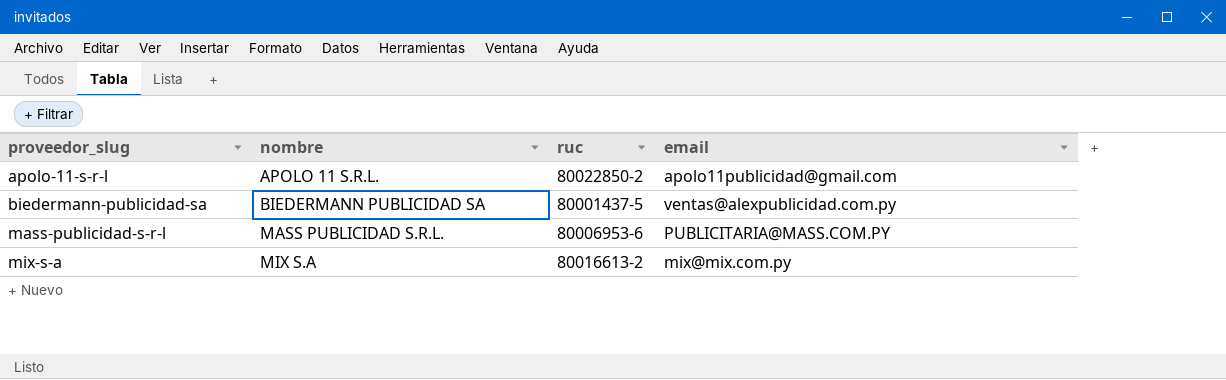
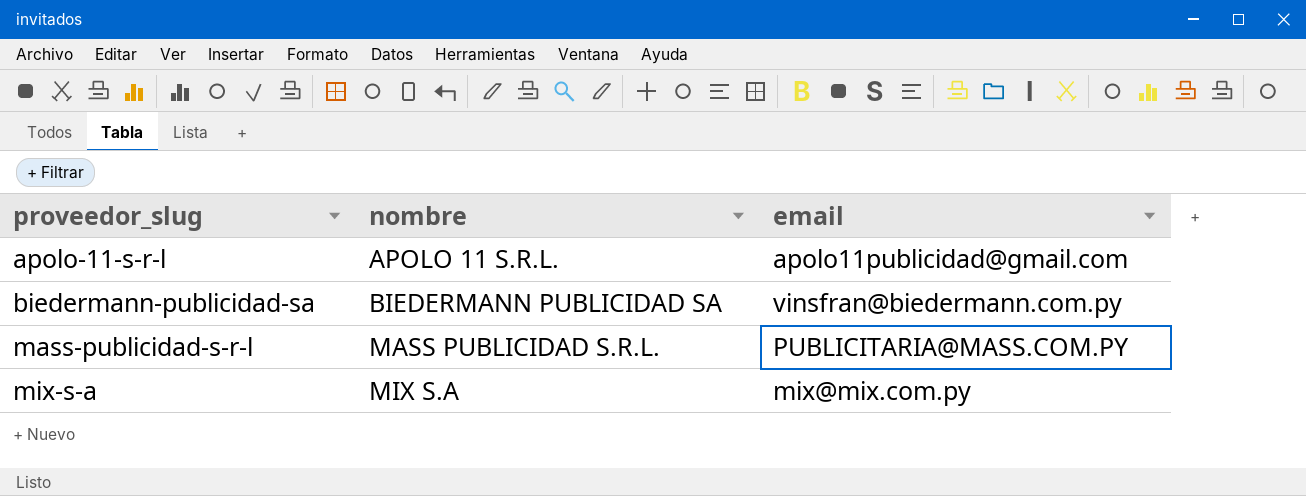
column ruc | position: 3 -> none
biedermann-publicidad-sa | email: ventas@alexpublicidad.com.py -> vinsfran@biedermann.com.py

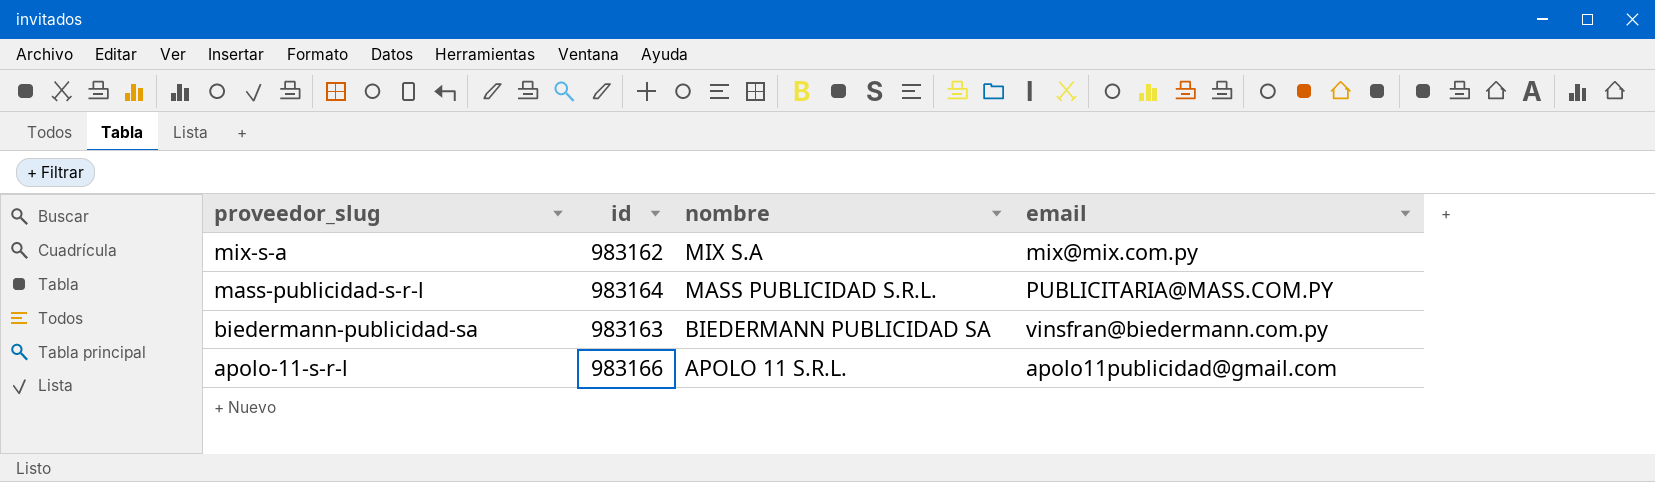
row order: proveedor_slug ascending -> proveedor_slug descending
column id | position: none -> 2

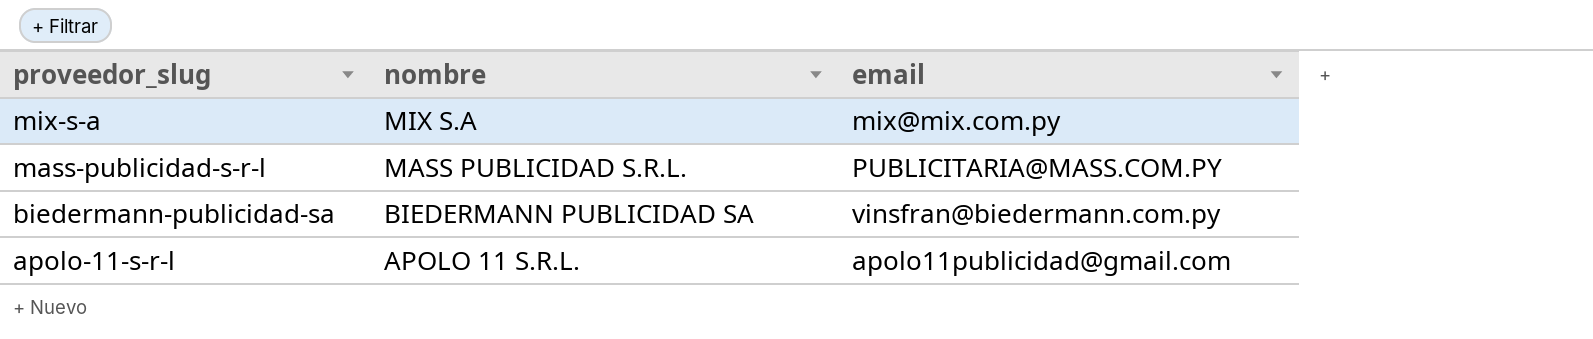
column id | position: 2 -> none

